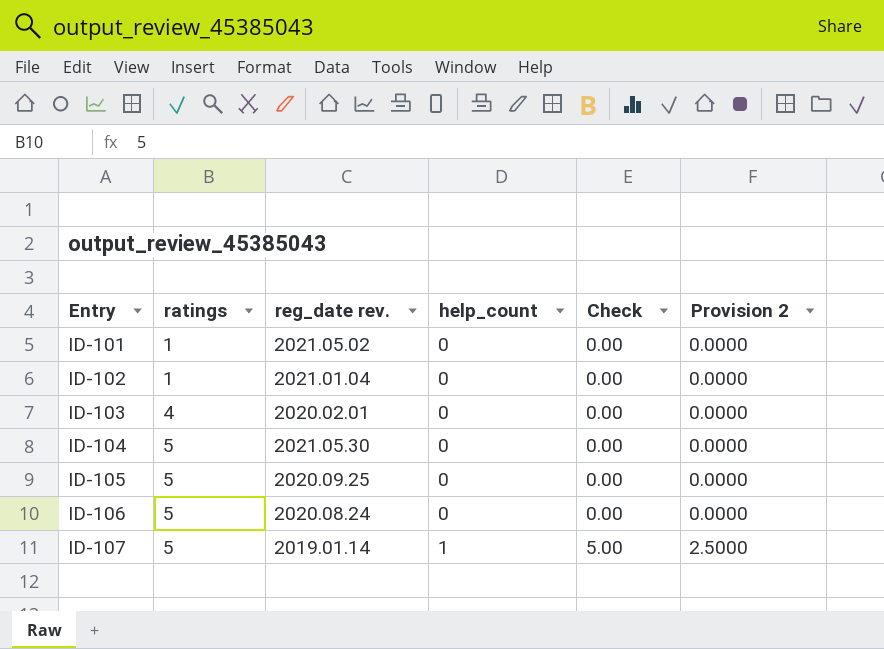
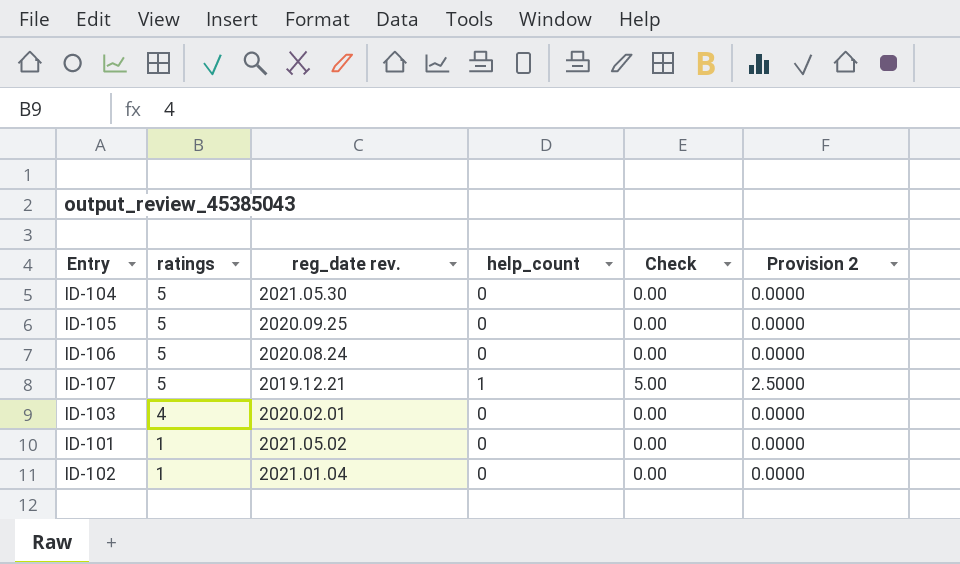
row order: Entry ascending -> ratings descending
ID-107 | reg_date rev.: 2019.01.14 -> 2019.12.21

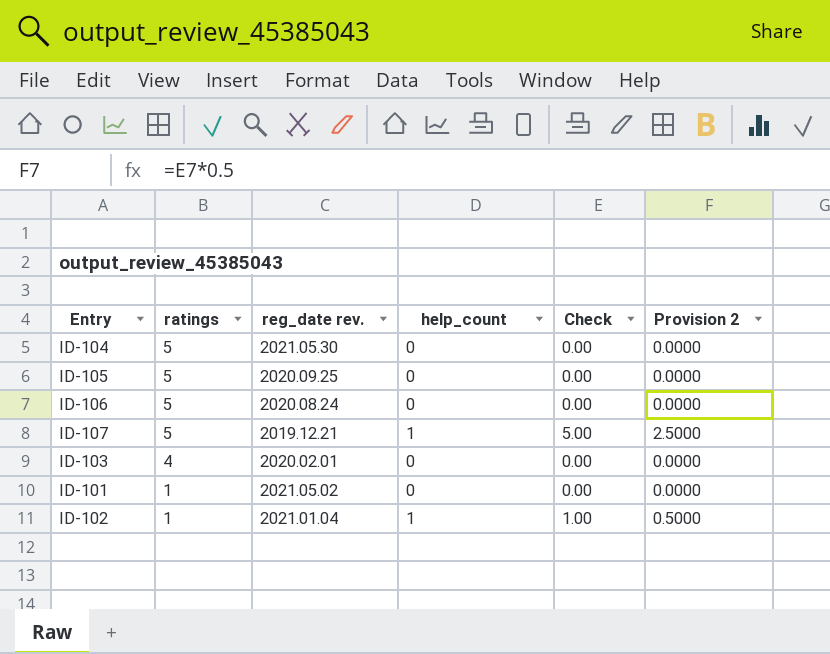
ID-102 | help_count: 0 -> 1
ID-102 | Check: 0.00 -> 1.00
ID-102 | Provision 2: 0.0000 -> 0.5000

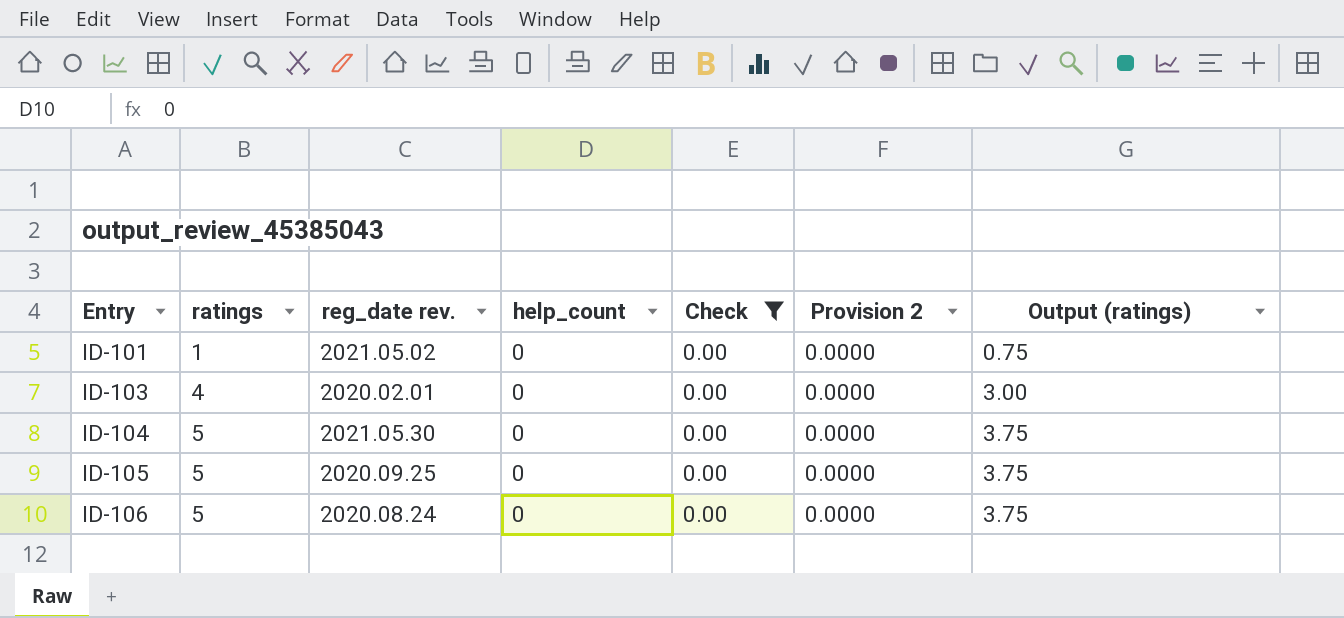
filter: none -> Check = 0.00
row order: ratings descending -> Entry ascending
column Output (ratings) | formula: none -> [ratings] * 0.75

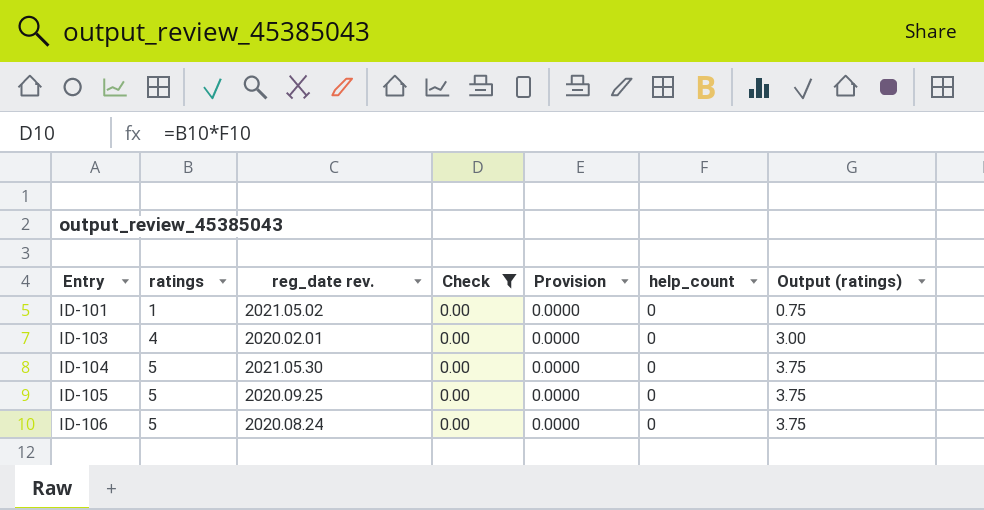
column name: Provision 2 -> Provision
column help_count | position: 4 -> 6

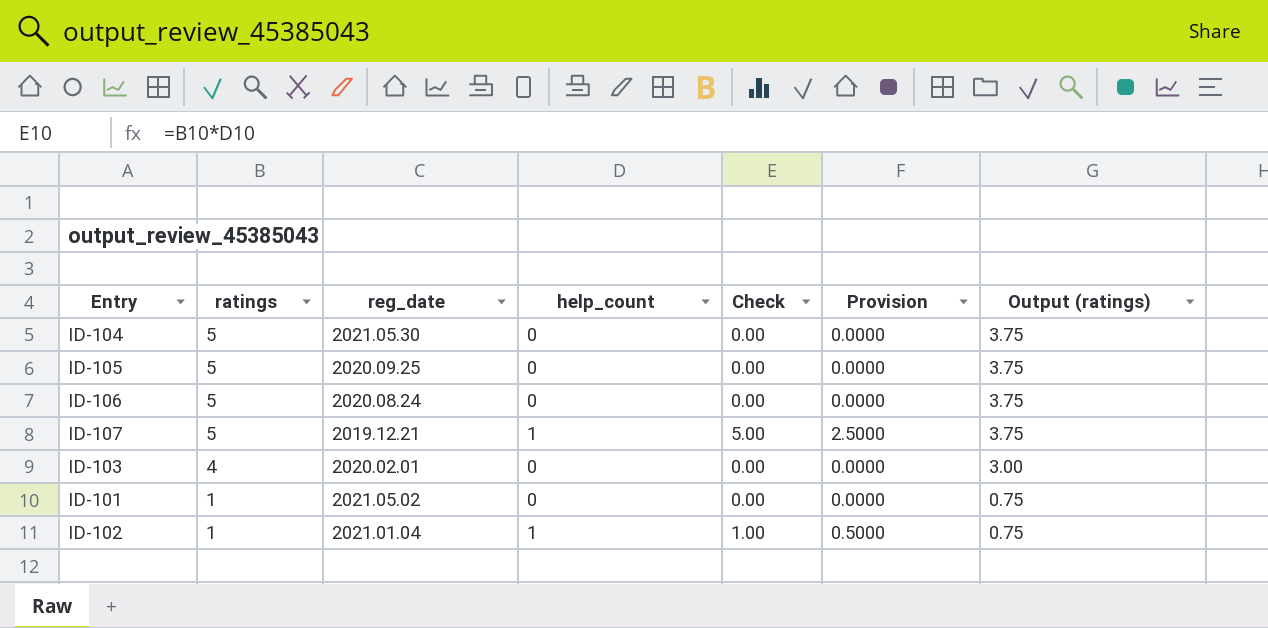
filter: Check = 0.00 -> none
row order: Entry ascending -> ratings descending
column name: reg_date rev. -> reg_date
column help_count | position: 6 -> 4

